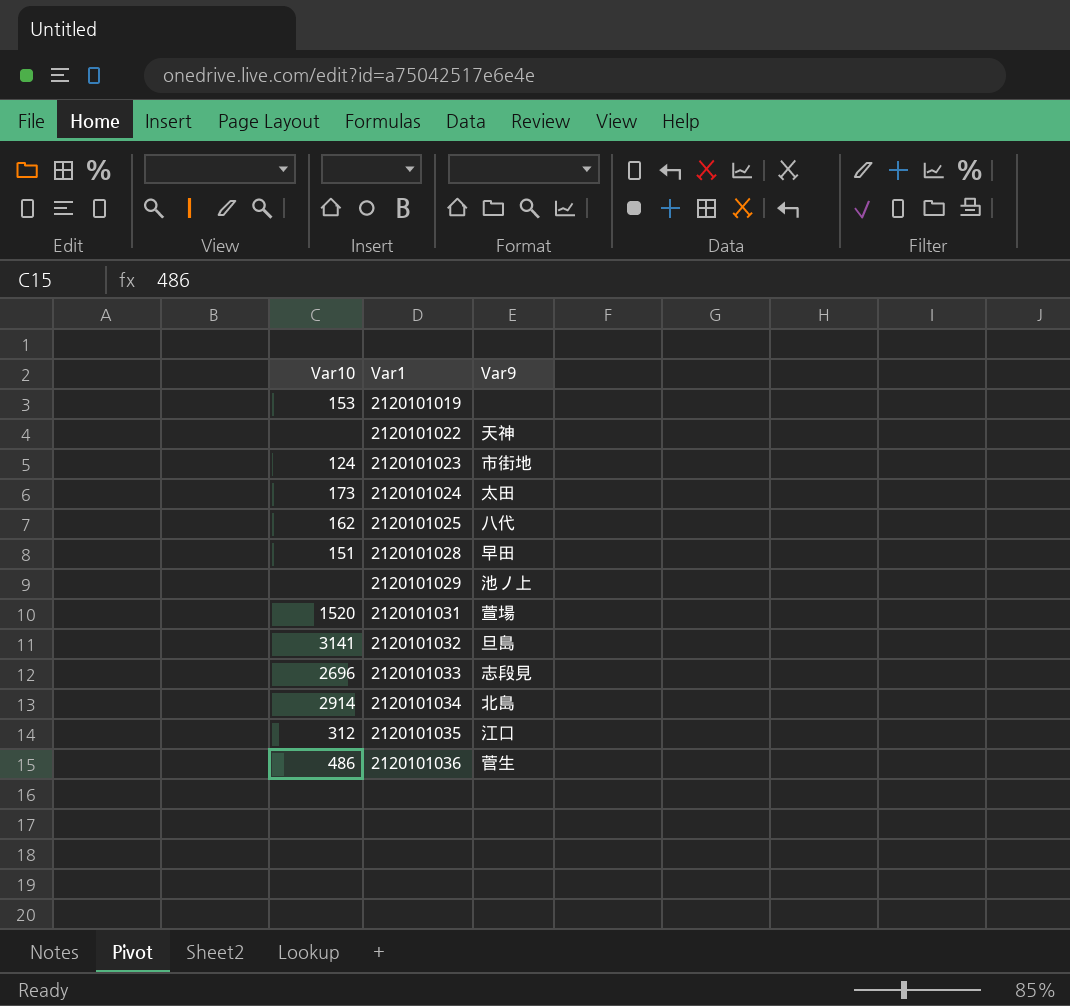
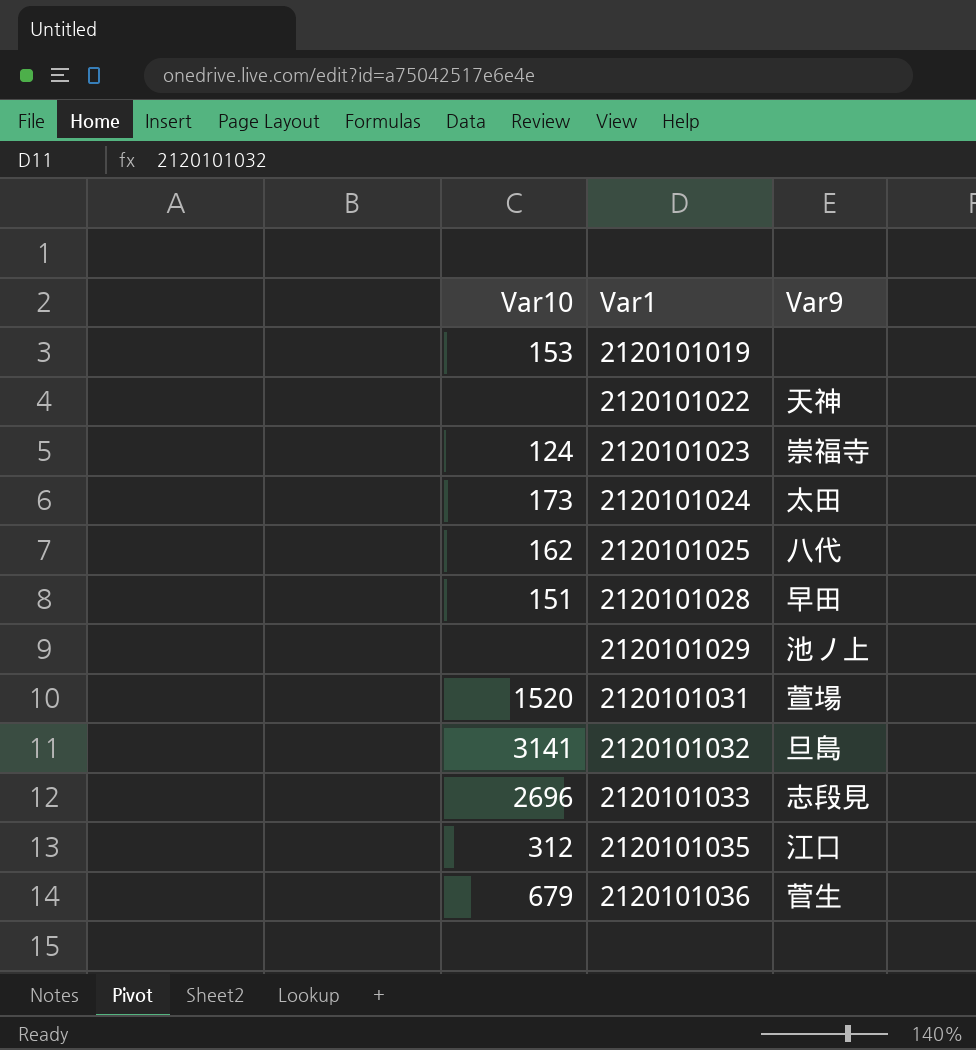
row 2120101034: 2914 | 北島 -> none
2120101023 | Var9: 市街地 -> 崇福寺
2120101036 | Var10: 486 -> 679

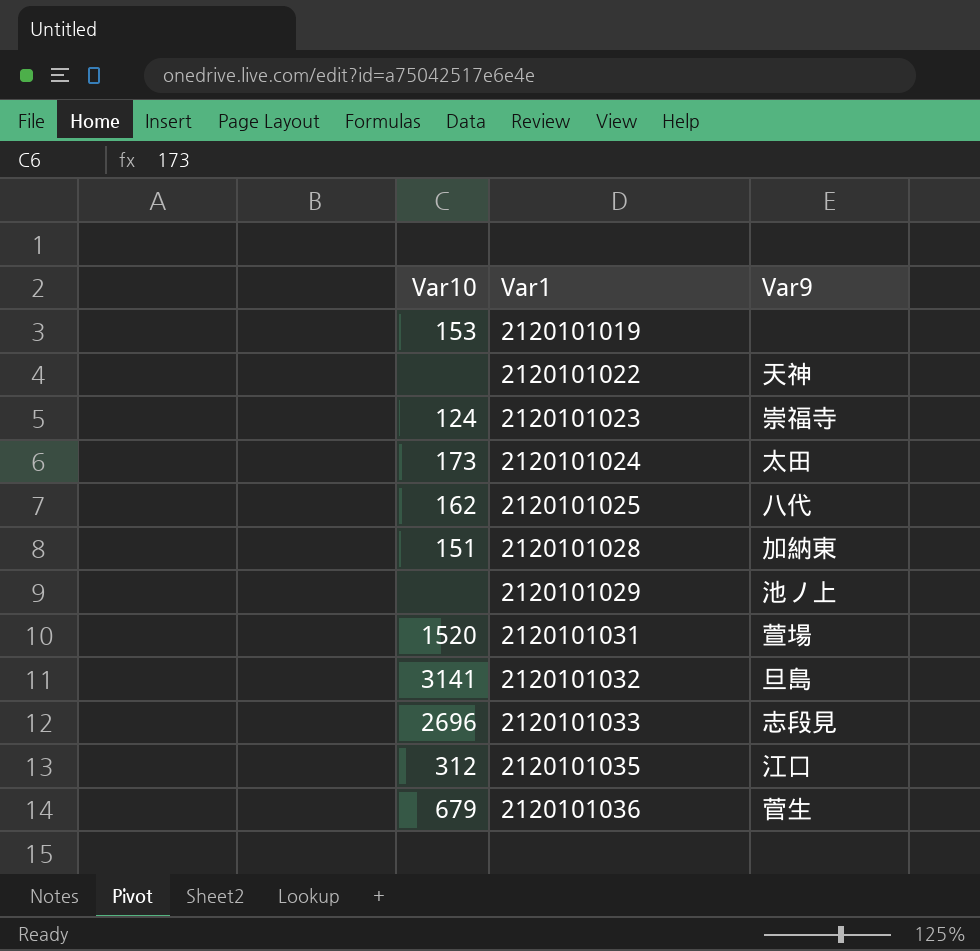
2120101028 | Var9: 早田 -> 加納東

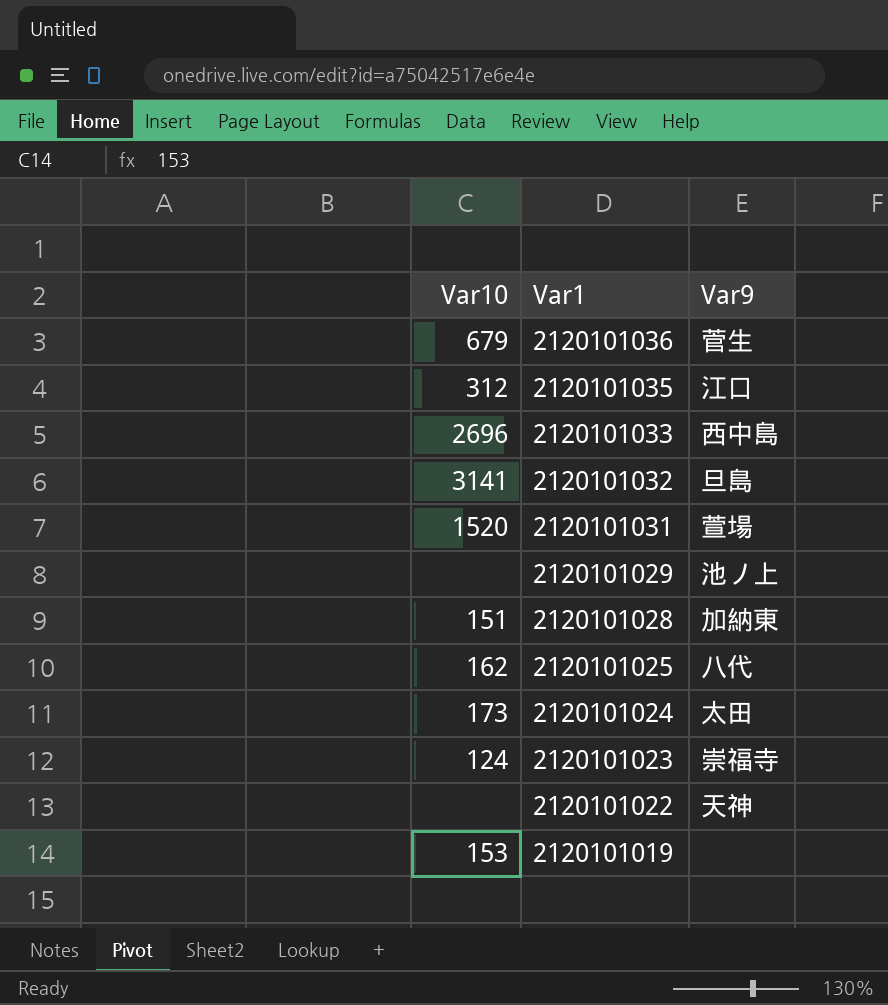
row order: Var1 ascending -> Var1 descending
2120101033 | Var9: 志段見 -> 西中島

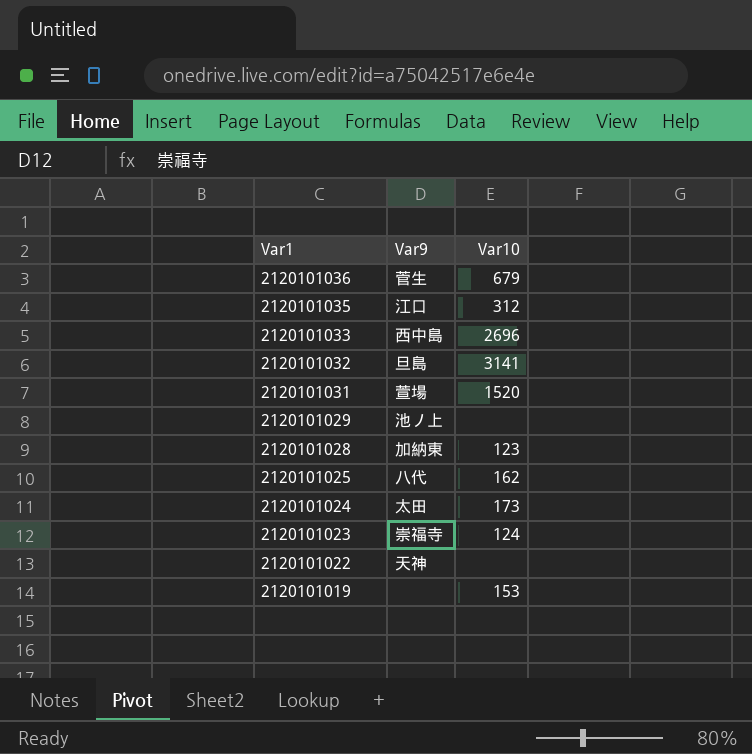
column Var10 | position: 1 -> 3
2120101028 | Var10: 151 -> 123

